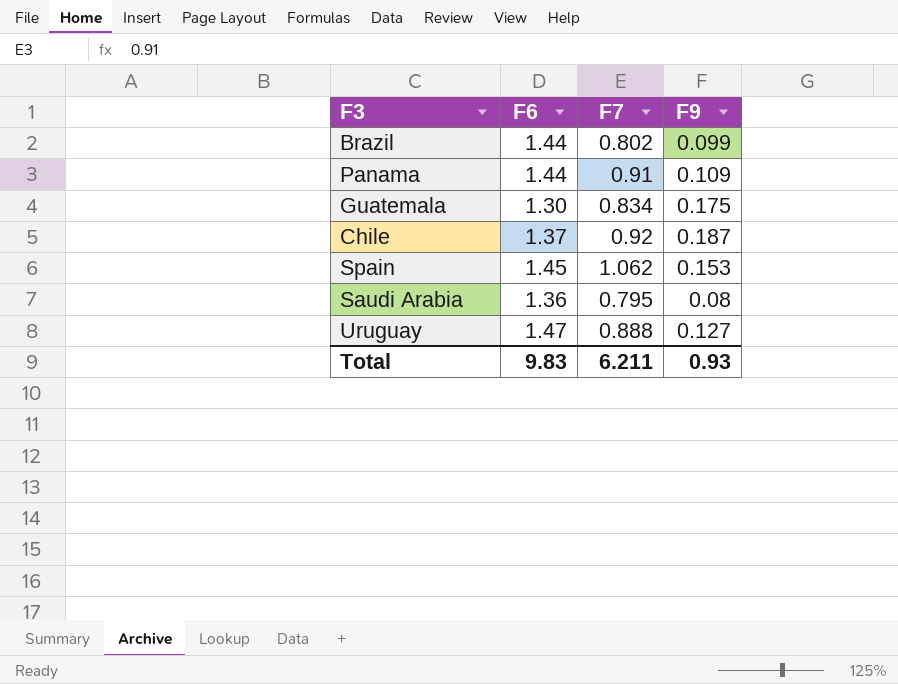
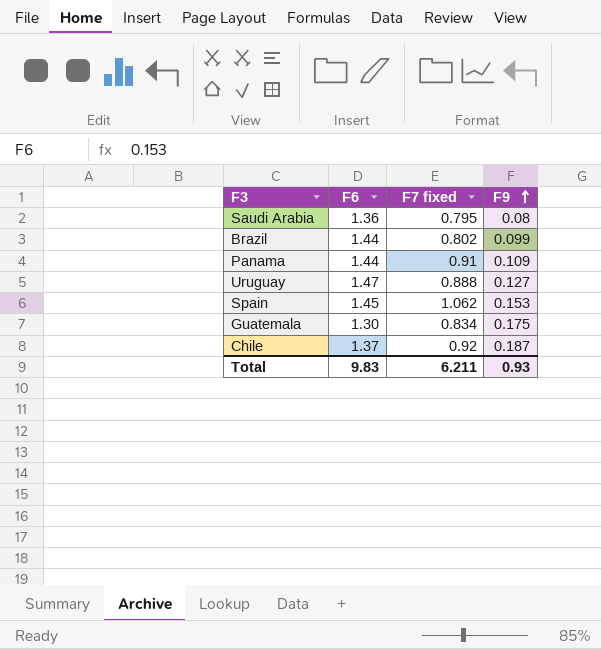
row order: none -> F9 ascending
column name: F7 -> F7 fixed

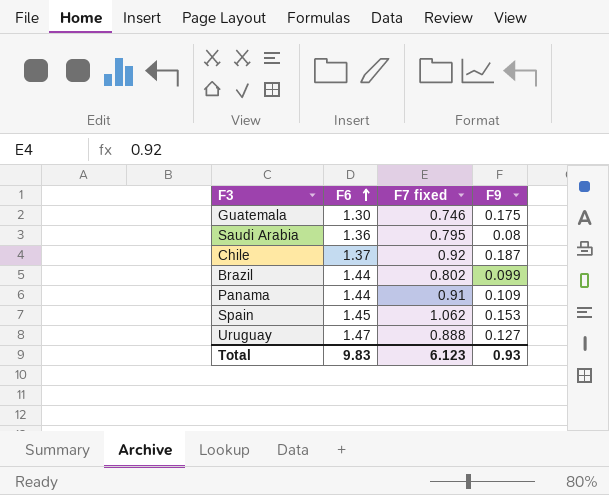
row order: F9 ascending -> F6 ascending
Guatemala | F7 fixed: 0.834 -> 0.746
Total | F7 fixed: 6.211 -> 6.123

